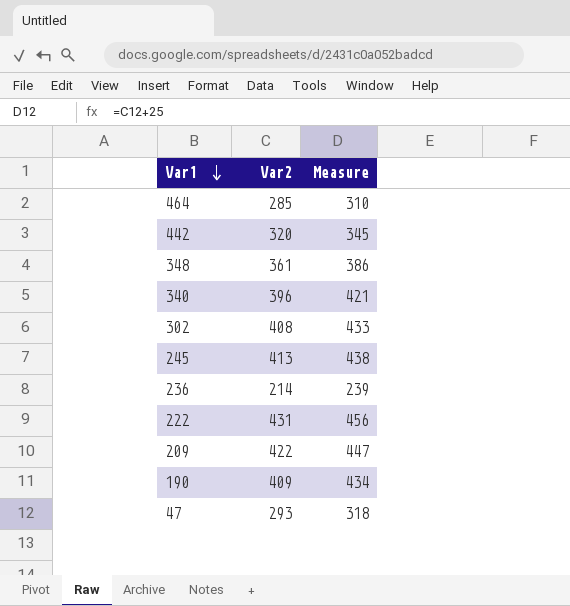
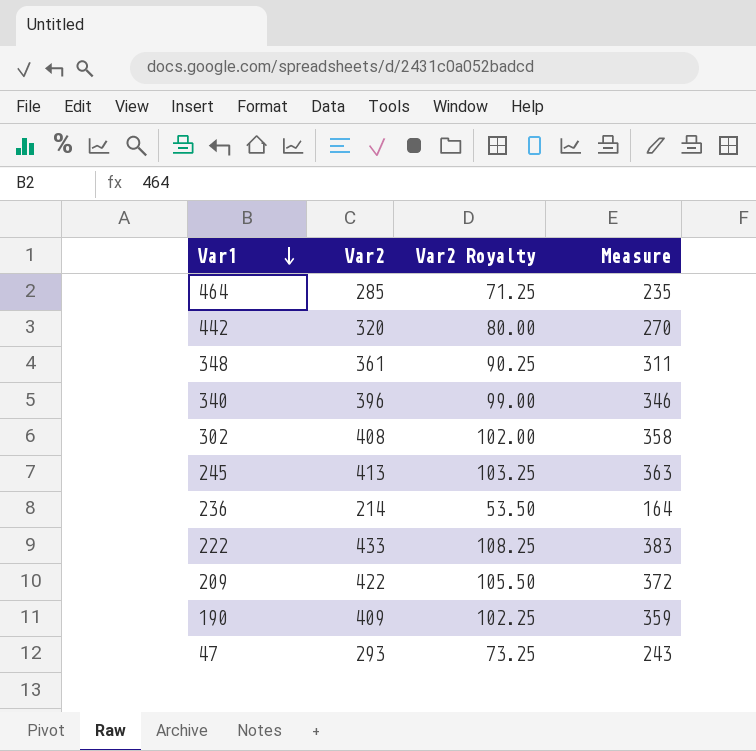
column Var2 Royalty | formula: none -> [Var2] * 0.25
column Measure | formula: [Var2] + 25 -> [Var2] - 50
222 | Var2: 431 -> 433

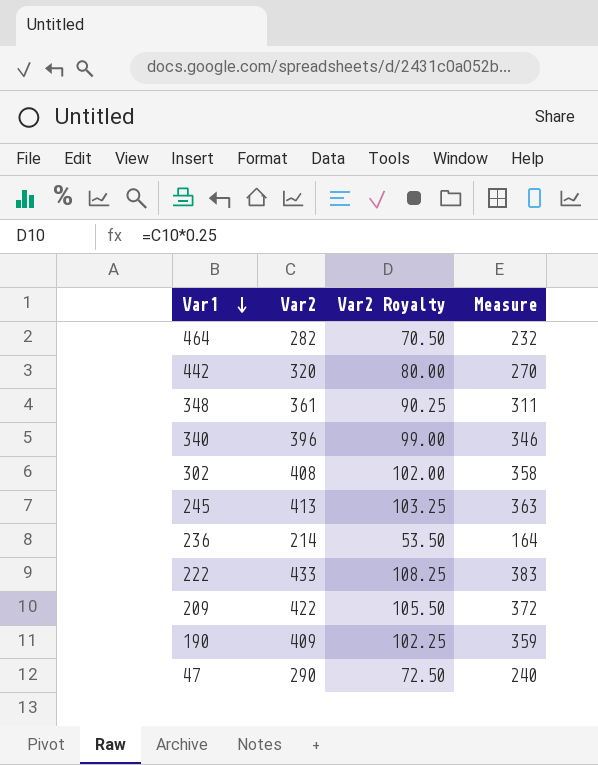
464 | Var2: 285 -> 282
464 | Var2 Royalty: 71.25 -> 70.50
464 | Measure: 235 -> 232
47 | Var2: 293 -> 290
47 | Var2 Royalty: 73.25 -> 72.50
47 | Measure: 243 -> 240

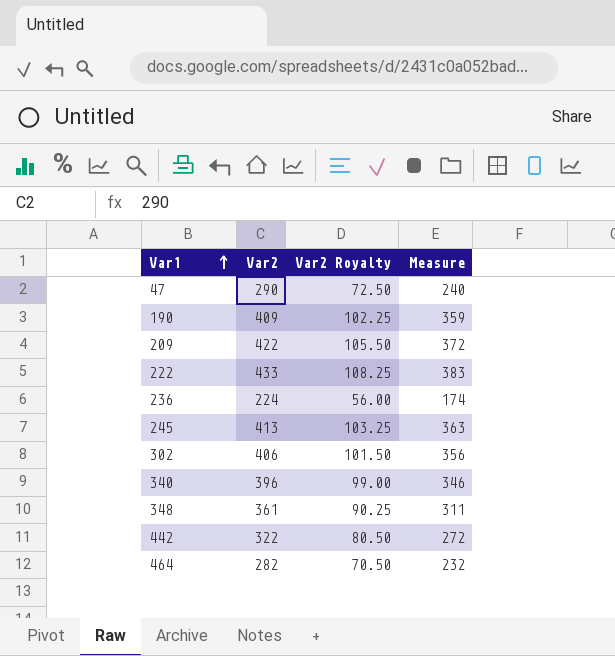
row order: Var1 descending -> Var1 ascending
236 | Var2: 214 -> 224
236 | Var2 Royalty: 53.50 -> 56.00
236 | Measure: 164 -> 174
302 | Var2: 408 -> 406
302 | Var2 Royalty: 102.00 -> 101.50
302 | Measure: 358 -> 356
442 | Var2: 320 -> 322
442 | Var2 Royalty: 80.00 -> 80.50
442 | Measure: 270 -> 272

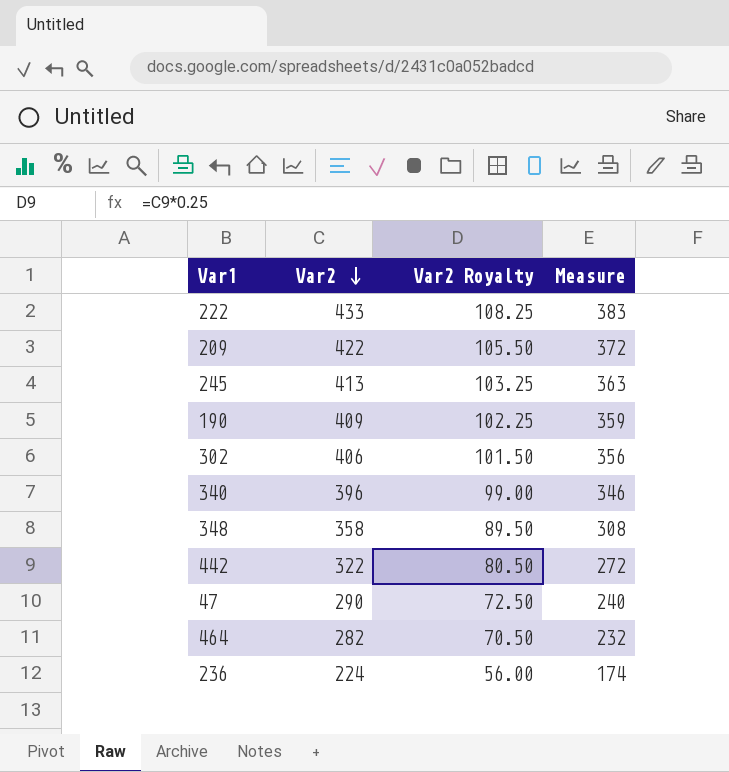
row order: Var1 ascending -> Var2 descending
348 | Var2: 361 -> 358
348 | Var2 Royalty: 90.25 -> 89.50
348 | Measure: 311 -> 308

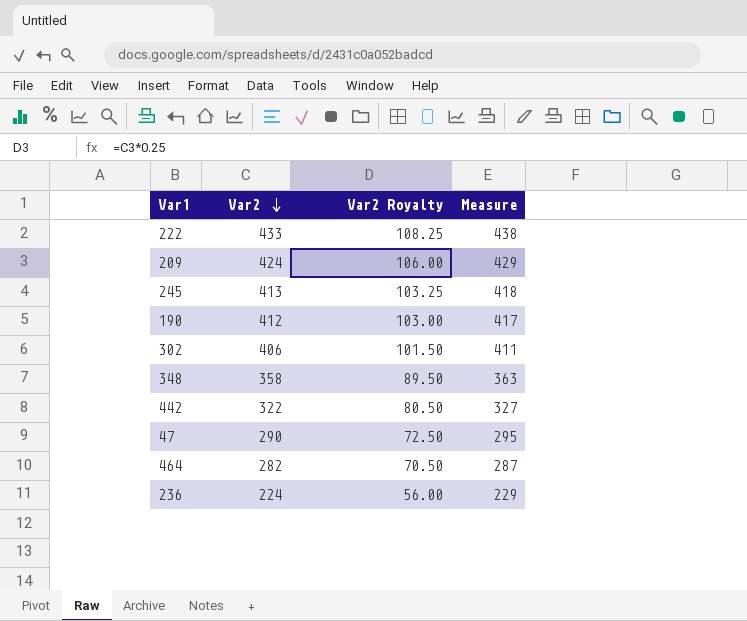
column Measure | formula: [Var2] - 50 -> [Var2] + 5
row 340: 396 | 99.00 | 346 -> none
209 | Var2: 422 -> 424
209 | Var2 Royalty: 105.50 -> 106.00
190 | Var2: 409 -> 412
190 | Var2 Royalty: 102.25 -> 103.00

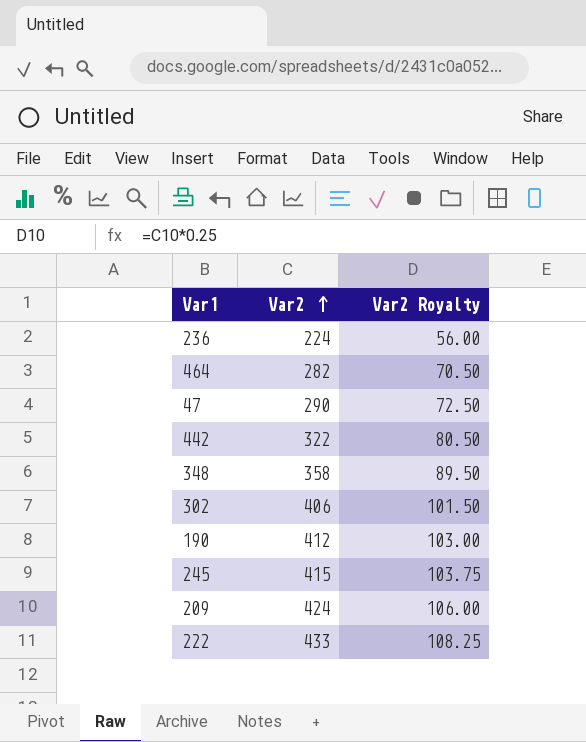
row order: Var2 descending -> Var2 ascending
column Measure | formula: [Var2] + 5 -> none
245 | Var2: 413 -> 415
245 | Var2 Royalty: 103.25 -> 103.75

